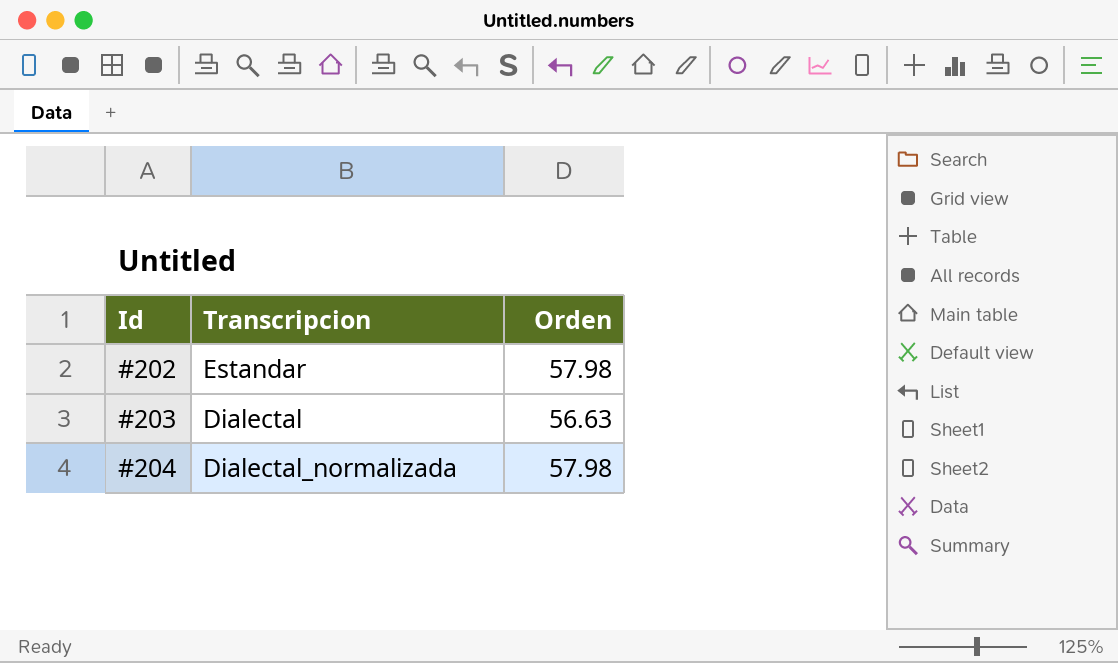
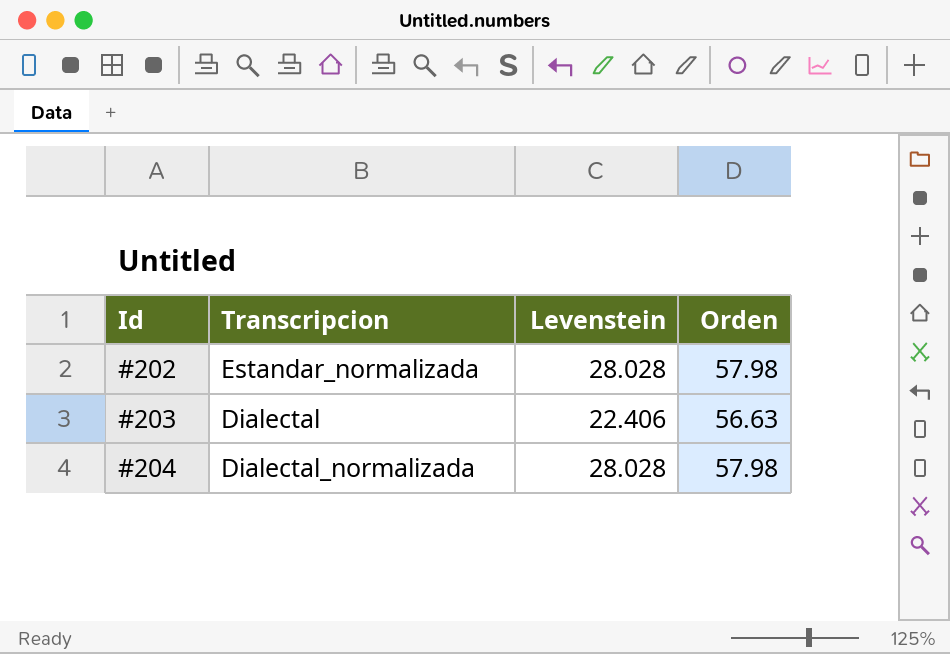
column Levenstein | position: none -> 3
#202 | Transcripcion: Estandar -> Estandar_normalizada

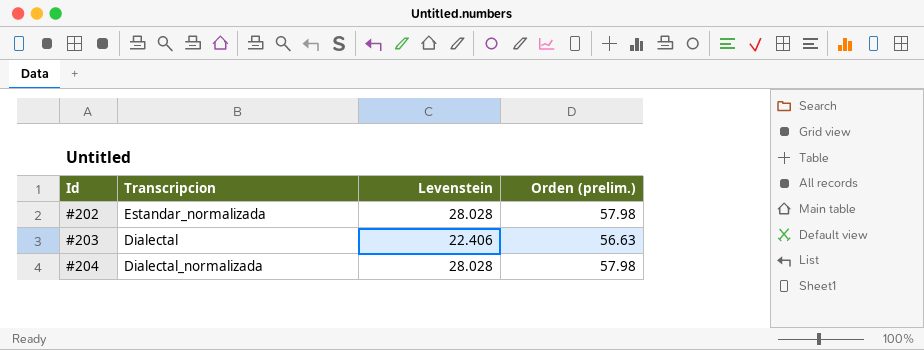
column name: Orden -> Orden (prelim.)

